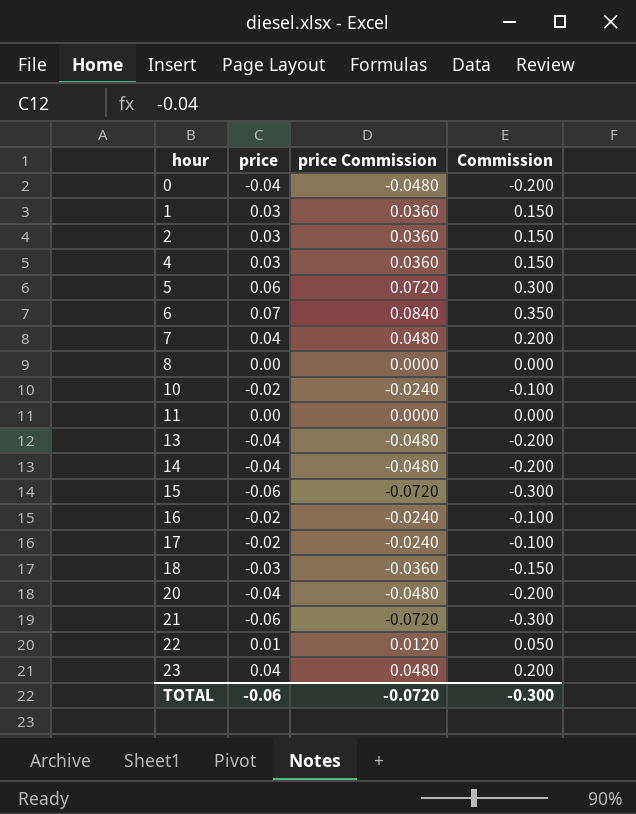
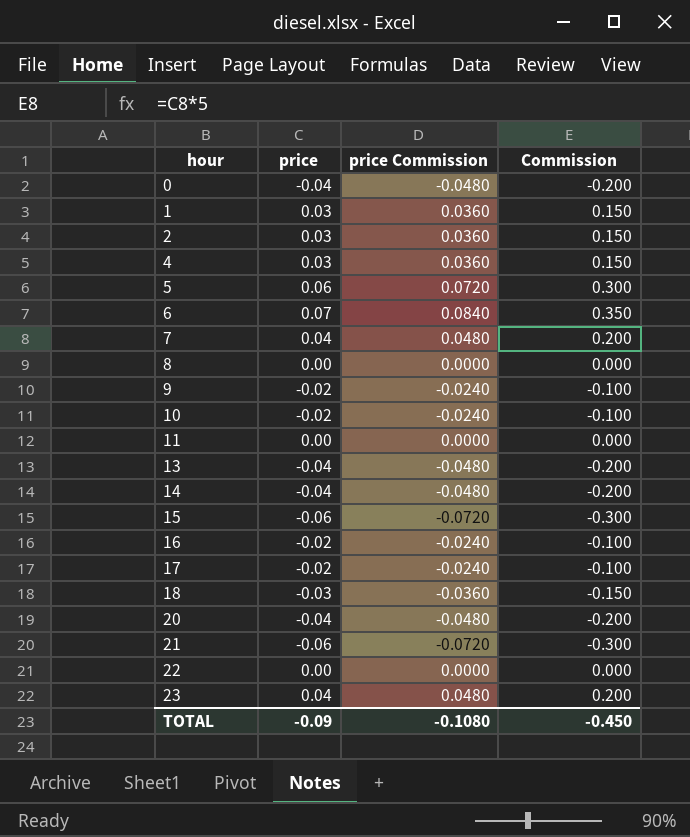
row 9: none -> -0.02 | -0.0240 | -0.100
22 | price: 0.01 -> 0.00
22 | price Commission: 0.0120 -> 0.0000
22 | Commission: 0.050 -> 0.000
TOTAL | price: -0.06 -> -0.09
TOTAL | price Commission: -0.0720 -> -0.1080
TOTAL | Commission: -0.300 -> -0.450

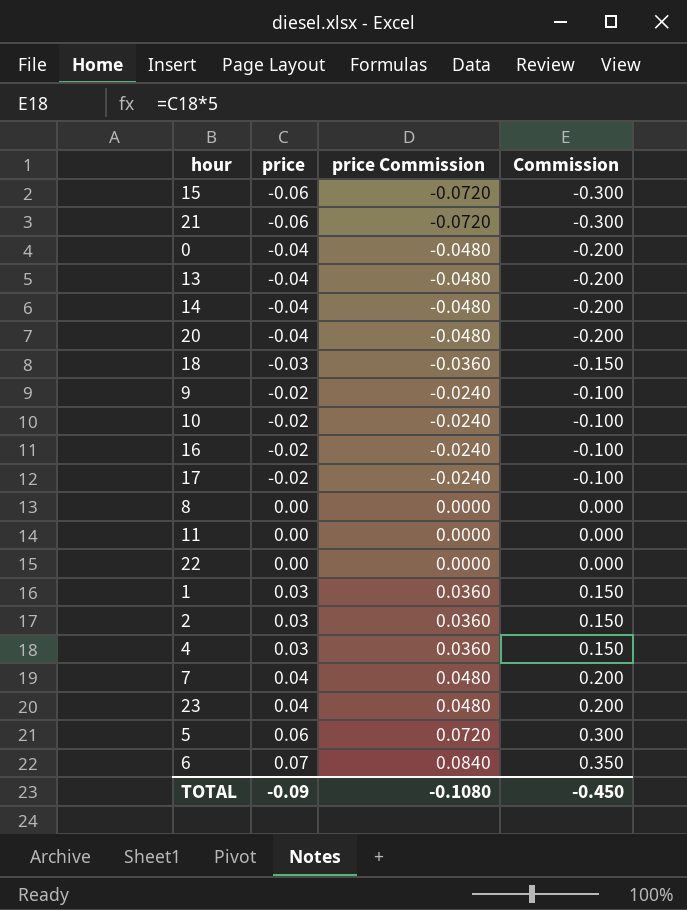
row order: hour ascending -> price ascending

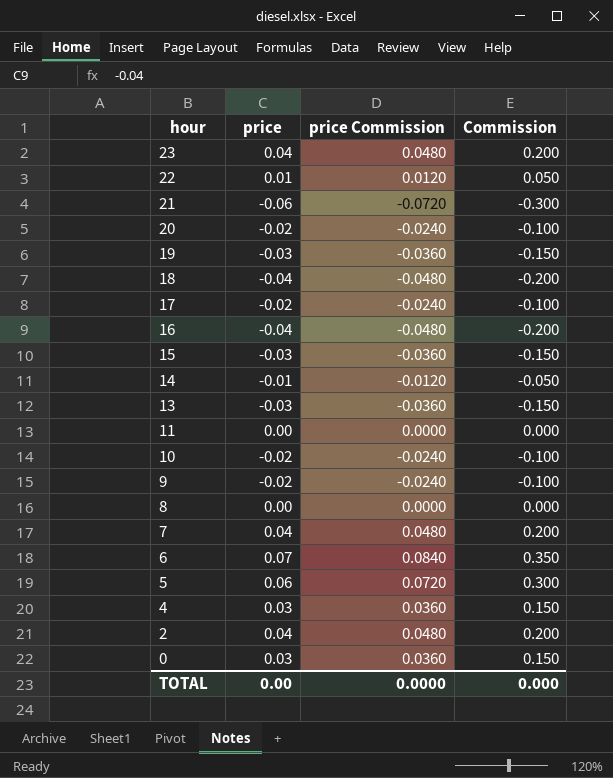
row order: price ascending -> hour descending
row 1: 0.03 | 0.0360 | 0.150 -> none
22 | price: 0.00 -> 0.01
22 | price Commission: 0.0000 -> 0.0120
22 | Commission: 0.000 -> 0.050
20 | price: -0.04 -> -0.02
20 | price Commission: -0.0480 -> -0.0240
20 | Commission: -0.200 -> -0.100
row 19: none -> -0.03 | -0.0360 | -0.150
18 | price: -0.03 -> -0.04
18 | price Commission: -0.0360 -> -0.0480
18 | Commission: -0.150 -> -0.200
16 | price: -0.02 -> -0.04
16 | price Commission: -0.0240 -> -0.0480
16 | Commission: -0.100 -> -0.200
15 | price: -0.06 -> -0.03
15 | price Commission: -0.0720 -> -0.0360
15 | Commission: -0.300 -> -0.150
14 | price: -0.04 -> -0.01
14 | price Commission: -0.0480 -> -0.0120
14 | Commission: -0.200 -> -0.050
13 | price: -0.04 -> -0.03
13 | price Commission: -0.0480 -> -0.0360
13 | Commission: -0.200 -> -0.150
2 | price: 0.03 -> 0.04
2 | price Commission: 0.0360 -> 0.0480
2 | Commission: 0.150 -> 0.200
0 | price: -0.04 -> 0.03
0 | price Commission: -0.0480 -> 0.0360
0 | Commission: -0.200 -> 0.150
TOTAL | price: -0.09 -> 0.00
TOTAL | price Commission: -0.1080 -> 0.0000
TOTAL | Commission: -0.450 -> 0.000

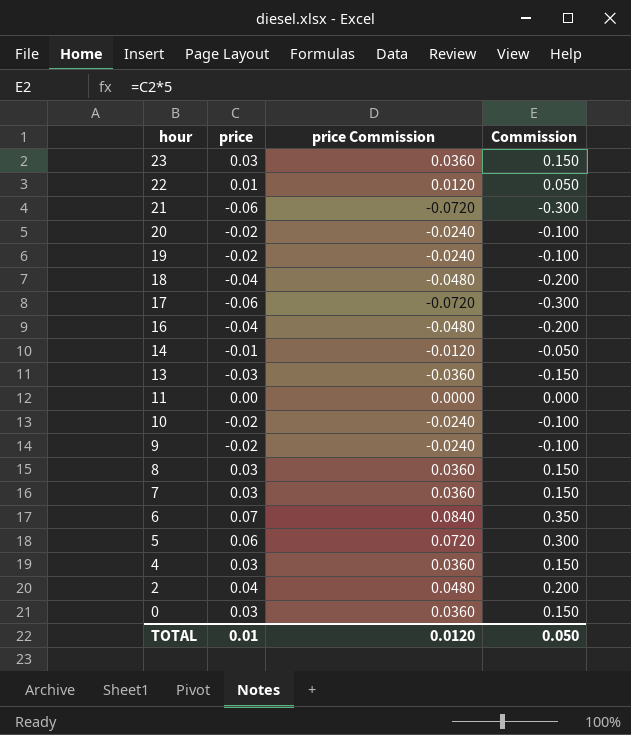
row 15: -0.03 | -0.0360 | -0.150 -> none
23 | price: 0.04 -> 0.03
23 | price Commission: 0.0480 -> 0.0360
23 | Commission: 0.200 -> 0.150
19 | price: -0.03 -> -0.02
19 | price Commission: -0.0360 -> -0.0240
19 | Commission: -0.150 -> -0.100
17 | price: -0.02 -> -0.06
17 | price Commission: -0.0240 -> -0.0720
17 | Commission: -0.100 -> -0.300
8 | price: 0.00 -> 0.03
8 | price Commission: 0.0000 -> 0.0360
8 | Commission: 0.000 -> 0.150
7 | price: 0.04 -> 0.03
7 | price Commission: 0.0480 -> 0.0360
7 | Commission: 0.200 -> 0.150
TOTAL | price: 0.00 -> 0.01
TOTAL | price Commission: 0.0000 -> 0.0120
TOTAL | Commission: 0.000 -> 0.050

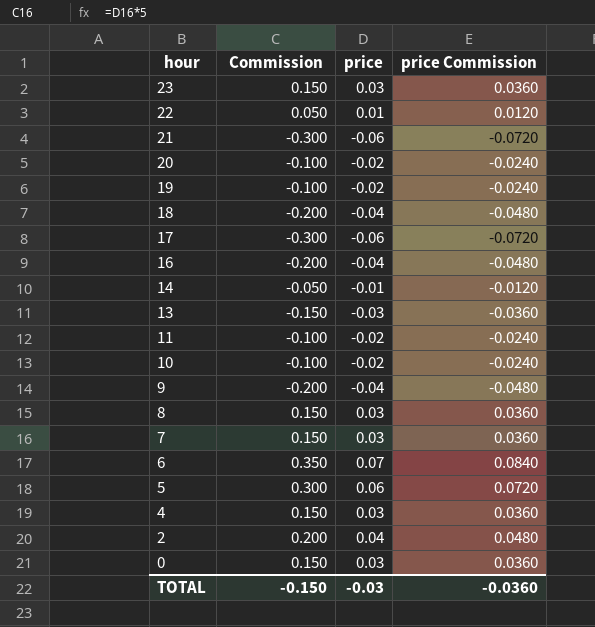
column Commission | position: 4 -> 2
11 | Commission: 0.000 -> -0.100
11 | price: 0.00 -> -0.02
11 | price Commission: 0.0000 -> -0.0240
9 | Commission: -0.100 -> -0.200
9 | price: -0.02 -> -0.04
9 | price Commission: -0.0240 -> -0.0480
TOTAL | Commission: 0.050 -> -0.150
TOTAL | price: 0.01 -> -0.03
TOTAL | price Commission: 0.0120 -> -0.0360

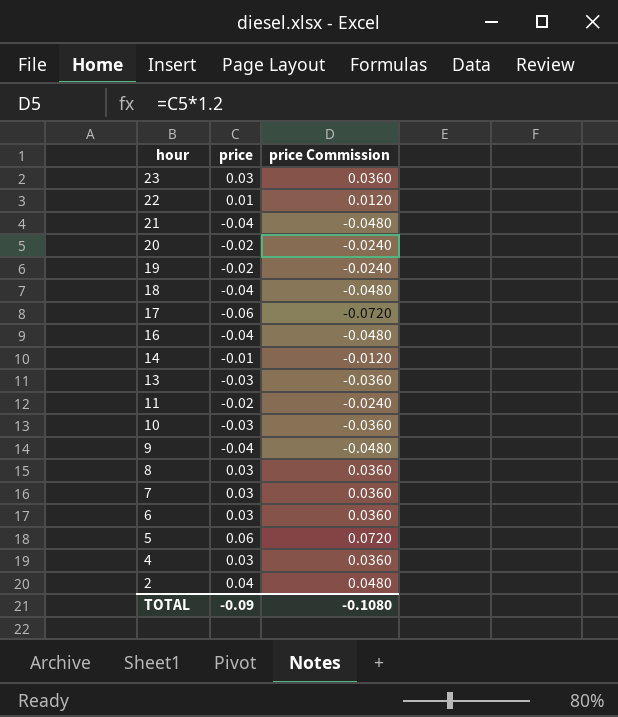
column Commission | formula: [price] * 5 -> none
row 0: 0.150 | 0.03 | 0.0360 -> none
21 | price: -0.06 -> -0.04
21 | price Commission: -0.0720 -> -0.0480
10 | price: -0.02 -> -0.03
10 | price Commission: -0.0240 -> -0.0360
6 | price: 0.07 -> 0.03
6 | price Commission: 0.0840 -> 0.0360
TOTAL | price: -0.03 -> -0.09
TOTAL | price Commission: -0.0360 -> -0.1080

